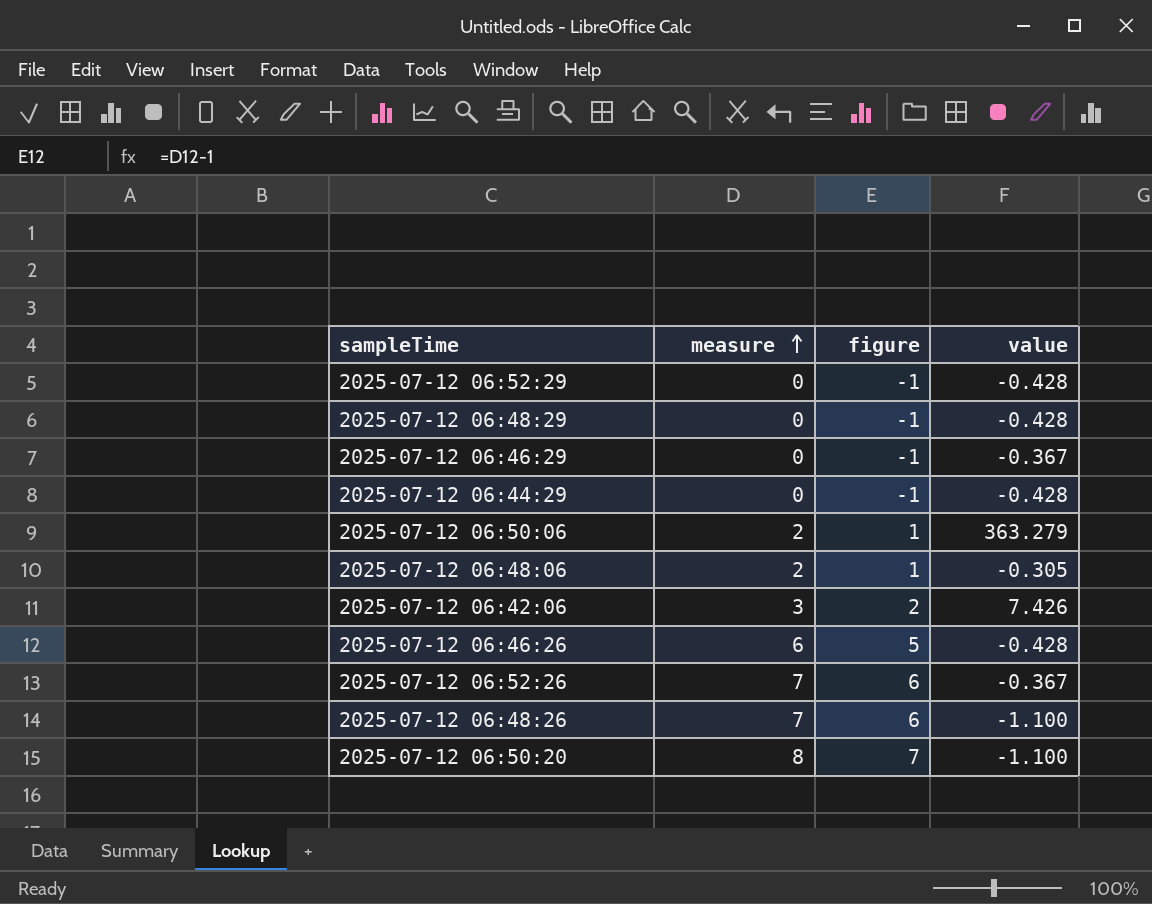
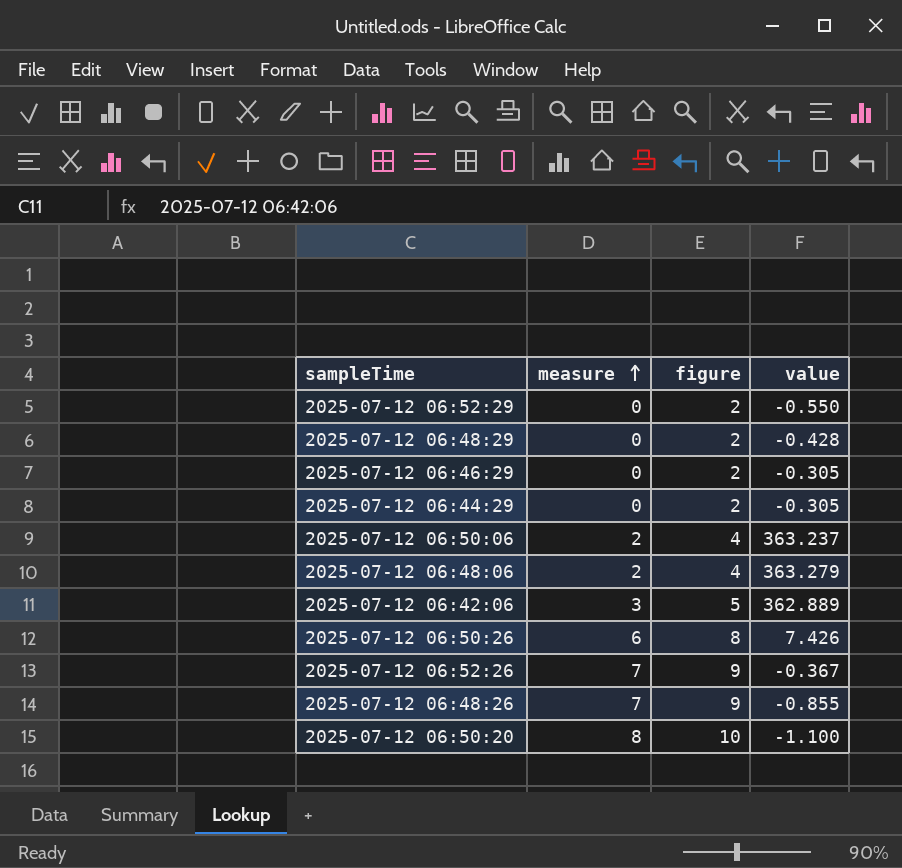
column figure | formula: [measure] - 1 -> [measure] + 2
row 2025-07-12 06:46:26: 6 | 5 | -0.428 -> none
2025-07-12 06:52:29 | value: -0.428 -> -0.550
2025-07-12 06:46:29 | value: -0.367 -> -0.305
2025-07-12 06:44:29 | value: -0.428 -> -0.305
2025-07-12 06:50:06 | value: 363.279 -> 363.237
2025-07-12 06:48:06 | value: -0.305 -> 363.279
2025-07-12 06:42:06 | value: 7.426 -> 362.889
row 2025-07-12 06:50:26: none -> 6 | 8 | 7.426
2025-07-12 06:48:26 | value: -1.100 -> -0.855

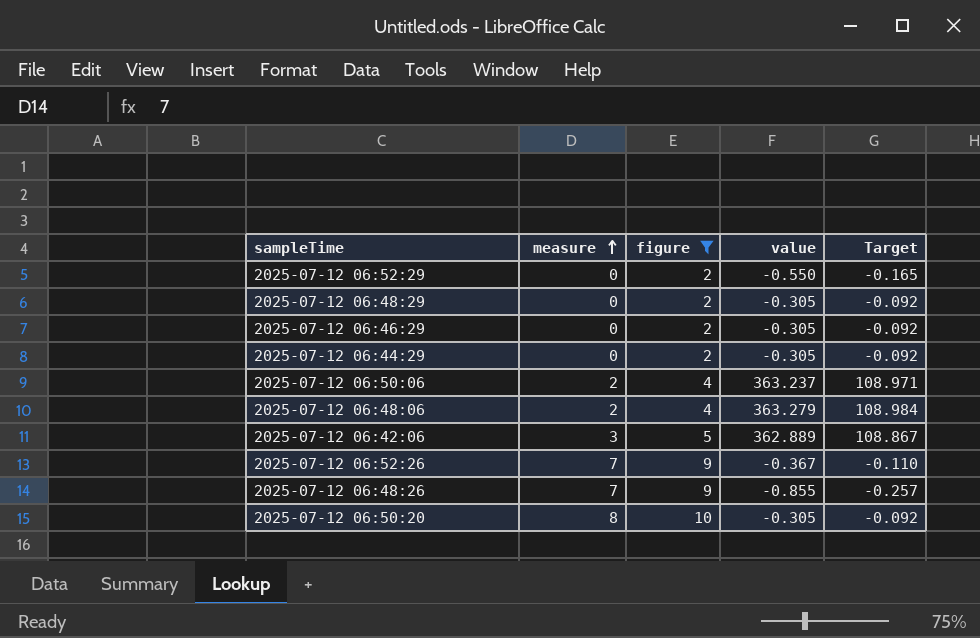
filter: none -> figure != 8
column Target | formula: none -> [value] * 0.3
2025-07-12 06:48:29 | value: -0.428 -> -0.305
2025-07-12 06:50:20 | value: -1.100 -> -0.305

